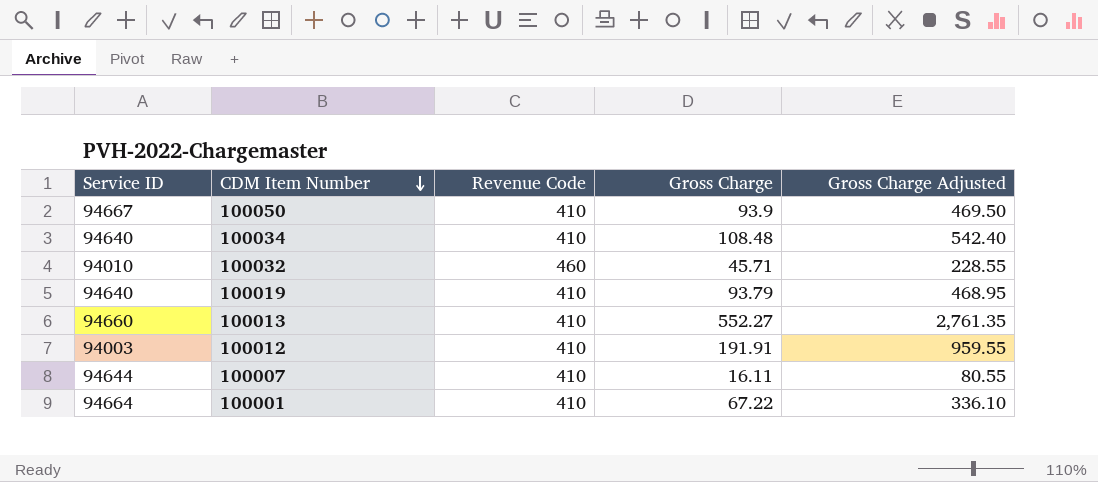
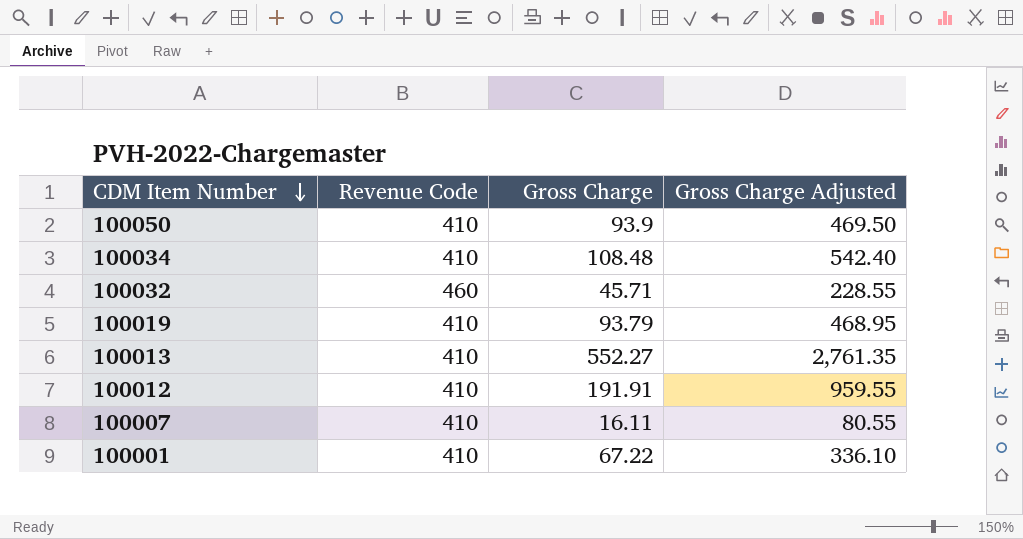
column Service ID | position: 1 -> none

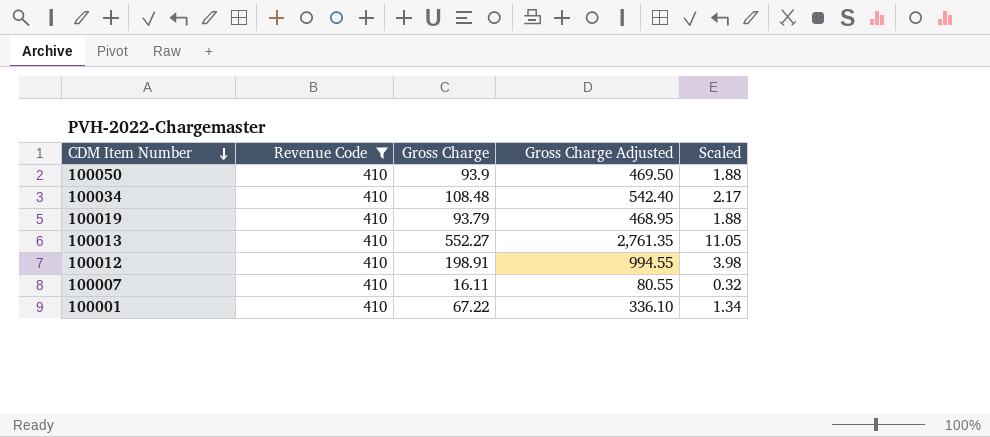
filter: none -> Revenue Code = 410
column Scaled | formula: none -> [Gross Charge] * 0.02
100012 | Gross Charge: 191.91 -> 198.91
100012 | Gross Charge Adjusted: 959.55 -> 994.55

